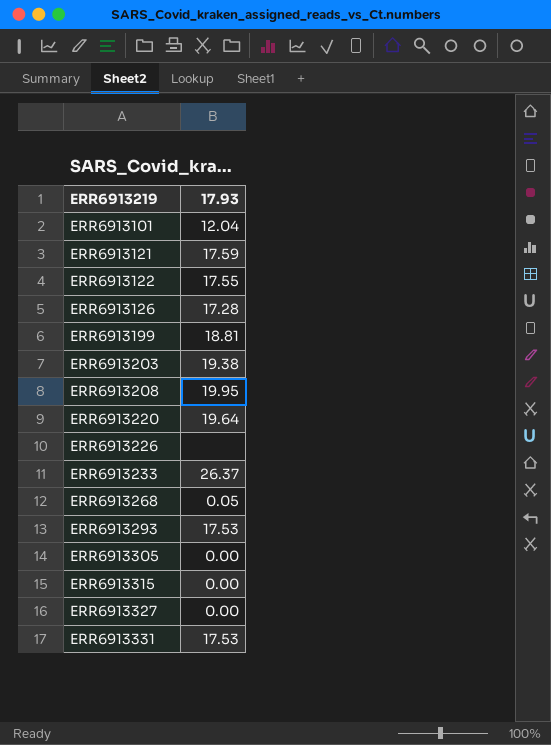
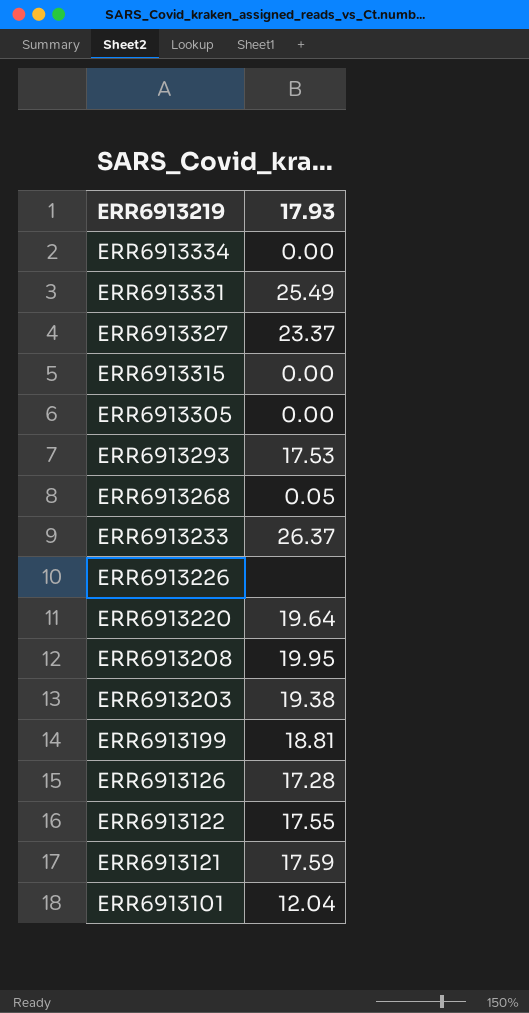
row order: ERR6913219 ascending -> ERR6913219 descending
row ERR6913334: none -> 0.00
ERR6913331 | 17.93: 17.53 -> 25.49
ERR6913327 | 17.93: 0.00 -> 23.37

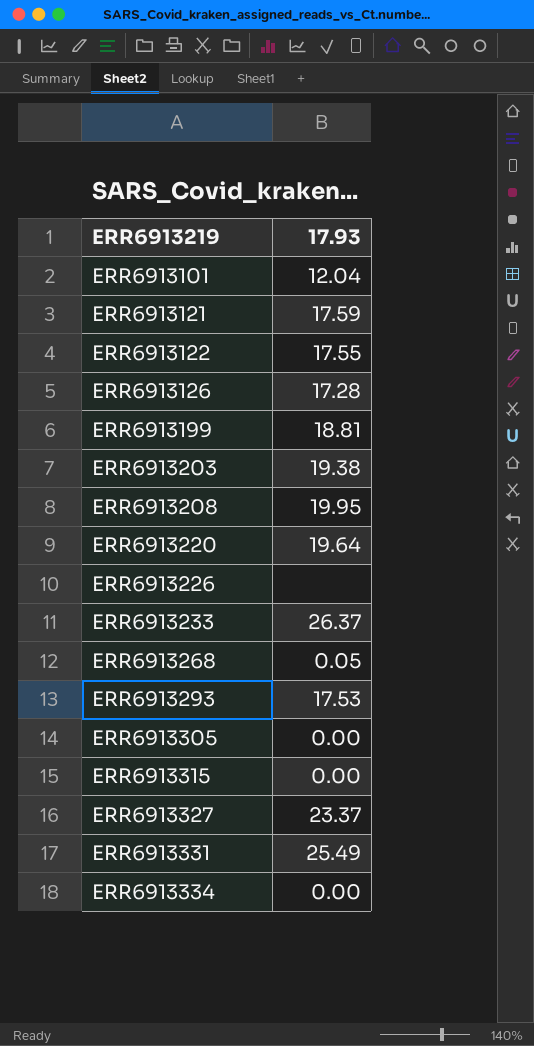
row order: ERR6913219 descending -> ERR6913219 ascending

